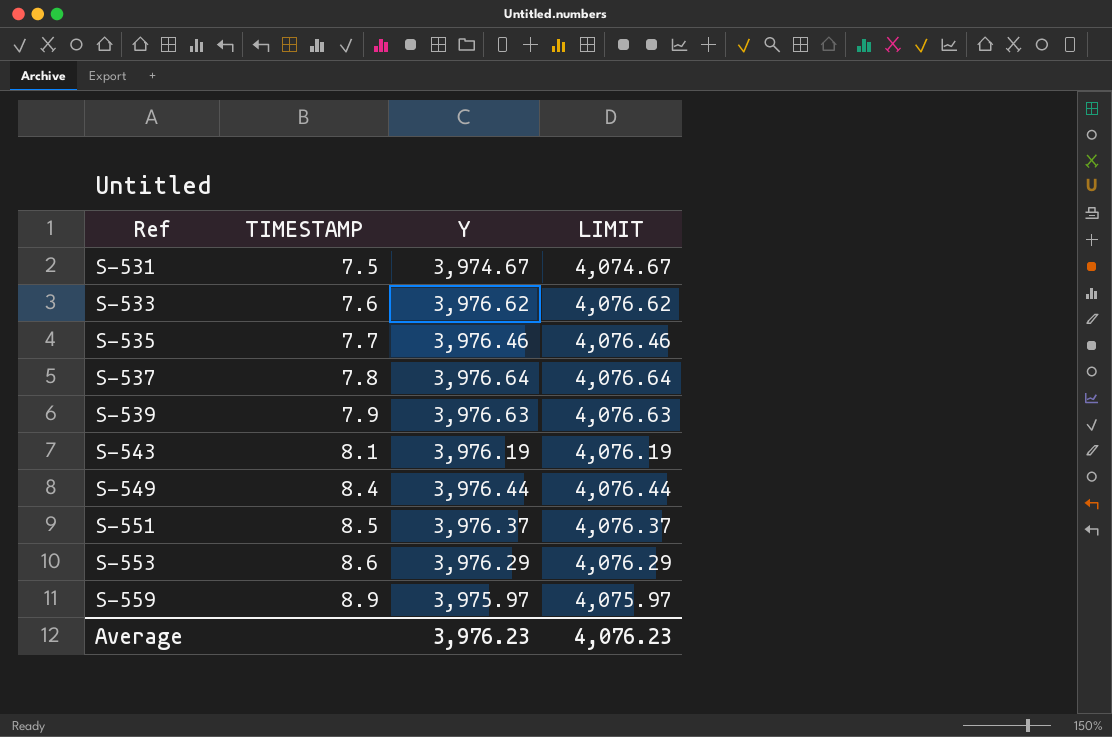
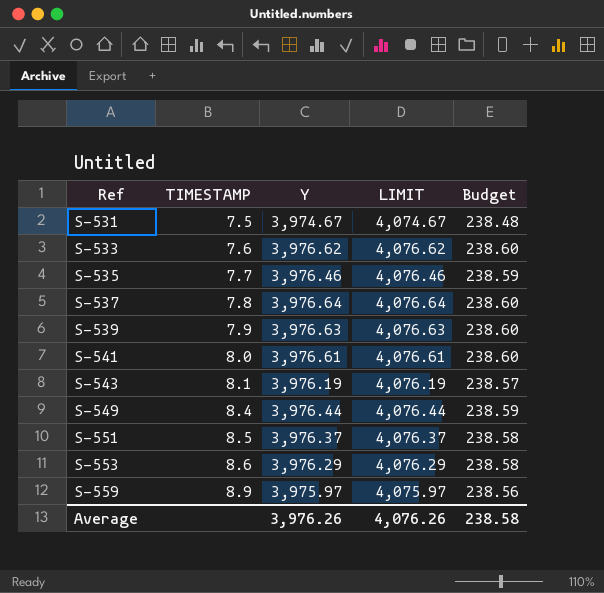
column Budget | formula: none -> [Y] * 0.06
row S-541: none -> 8.0 | 3,976.61 | 4,076.61 | 238.60
Average | Y: 3,976.23 -> 3,976.26
Average | LIMIT: 4,076.23 -> 4,076.26

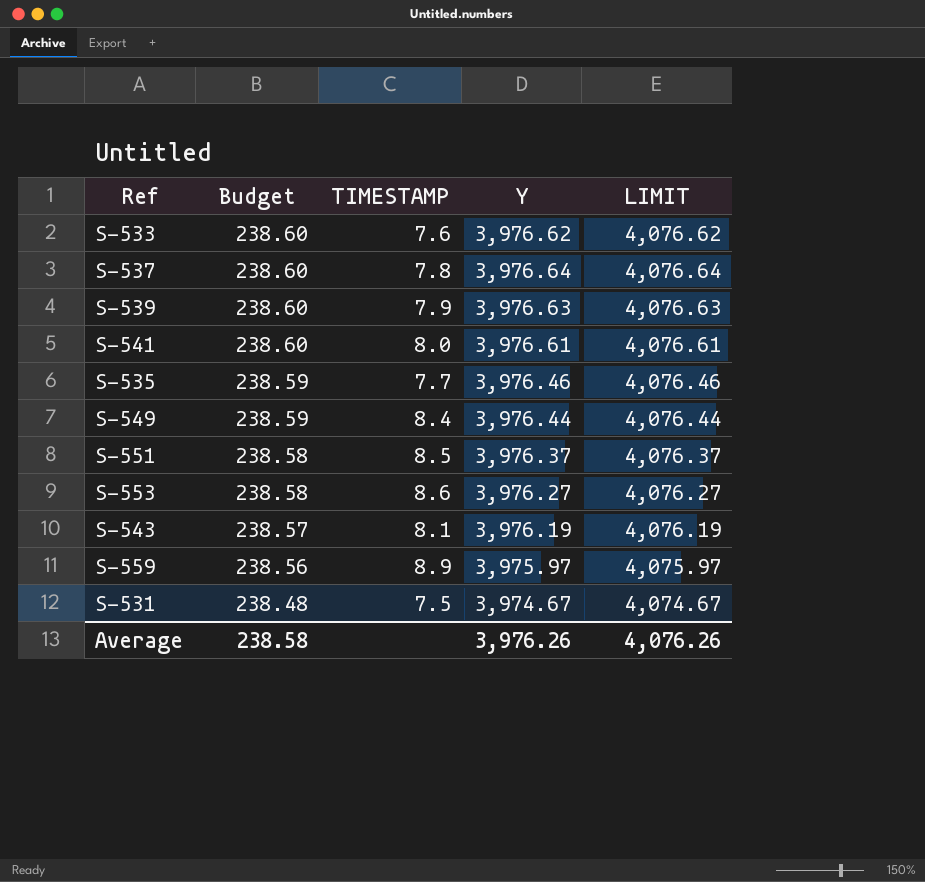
row order: Ref ascending -> Budget descending
column Budget | position: 5 -> 2
S-553 | Y: 3,976.29 -> 3,976.27
S-553 | LIMIT: 4,076.29 -> 4,076.27

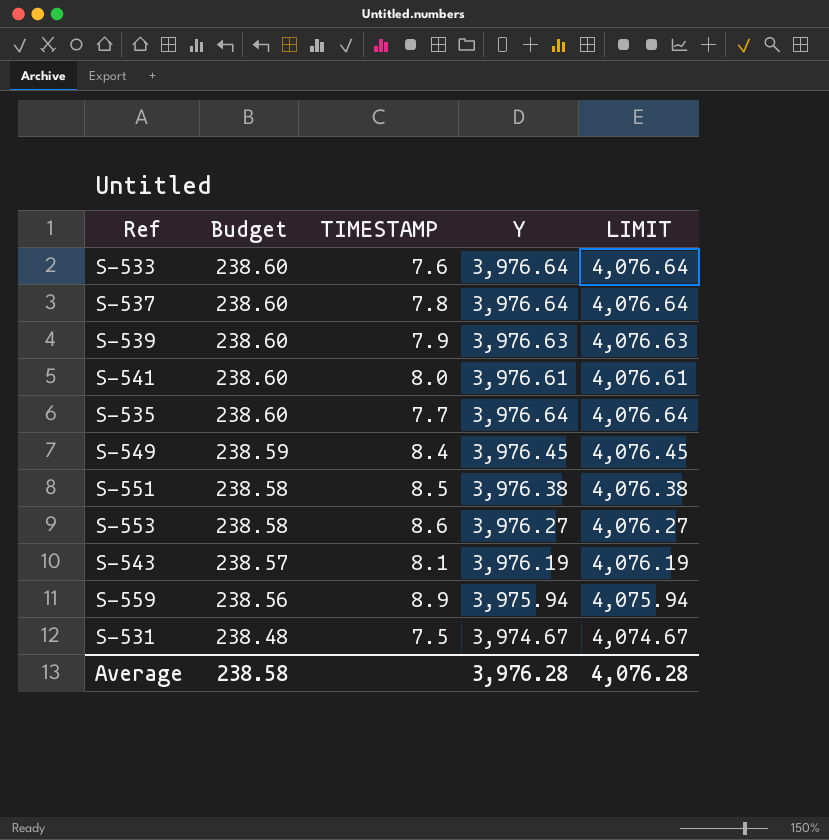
S-533 | Y: 3,976.62 -> 3,976.64
S-533 | LIMIT: 4,076.62 -> 4,076.64
S-535 | Budget: 238.59 -> 238.60
S-535 | Y: 3,976.46 -> 3,976.64
S-535 | LIMIT: 4,076.46 -> 4,076.64
S-549 | Y: 3,976.44 -> 3,976.45
S-549 | LIMIT: 4,076.44 -> 4,076.45
S-551 | Y: 3,976.37 -> 3,976.38
S-551 | LIMIT: 4,076.37 -> 4,076.38
S-559 | Y: 3,975.97 -> 3,975.94
S-559 | LIMIT: 4,075.97 -> 4,075.94
Average | Y: 3,976.26 -> 3,976.28
Average | LIMIT: 4,076.26 -> 4,076.28

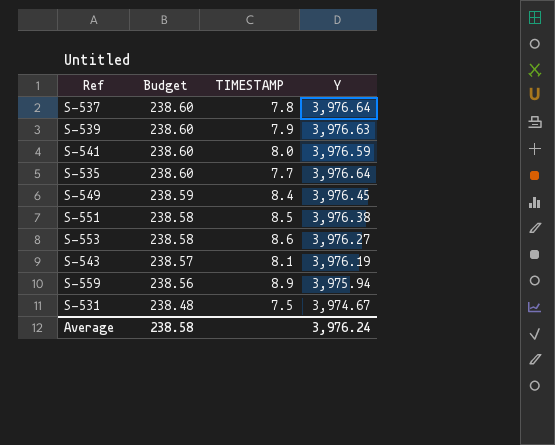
column LIMIT | formula: [Y] + 100 -> none
row S-533: 238.60 | 7.6 | 3,976.64 | 4,076.64 -> none
S-541 | Y: 3,976.61 -> 3,976.59
Average | Y: 3,976.28 -> 3,976.24

